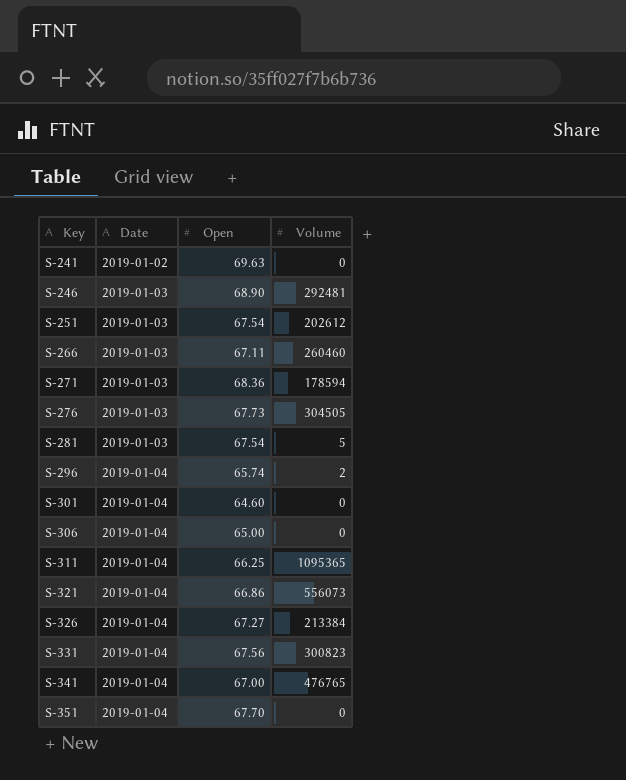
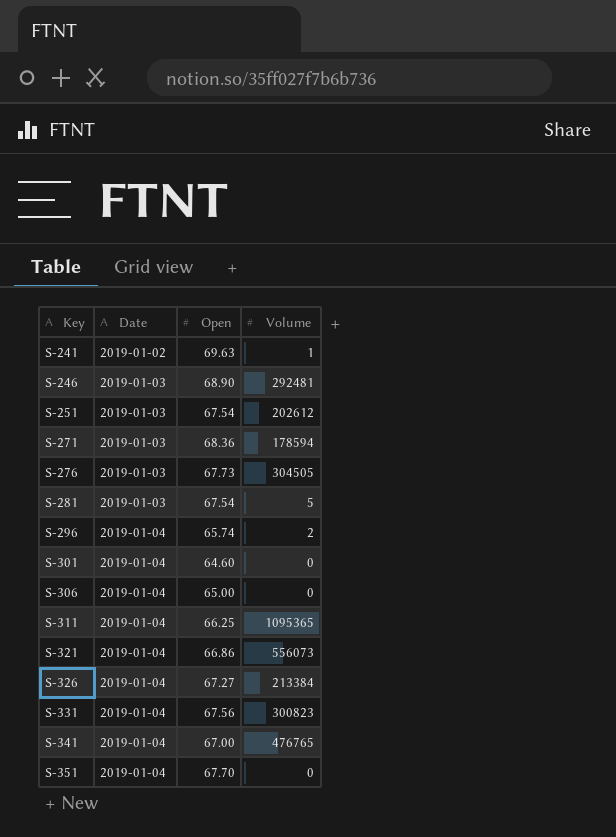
row S-266: 2019-01-03 | 67.11 | 260460 -> none
S-241 | Volume: 0 -> 1

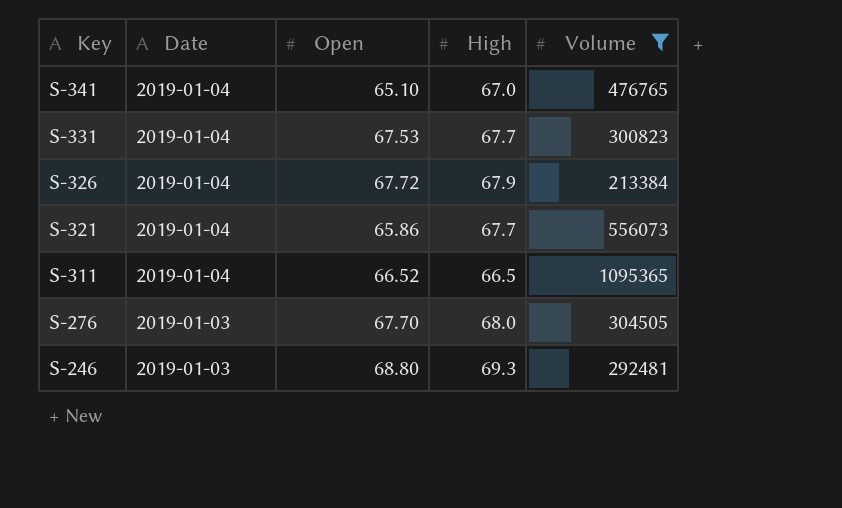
filter: none -> Volume >= 213384
row order: Key ascending -> Key descending
column High | position: none -> 4
S-341 | Open: 67.00 -> 65.10
S-331 | Open: 67.56 -> 67.53
S-326 | Open: 67.27 -> 67.72
S-321 | Open: 66.86 -> 65.86
S-311 | Open: 66.25 -> 66.52
S-276 | Open: 67.73 -> 67.70
S-246 | Open: 68.90 -> 68.80

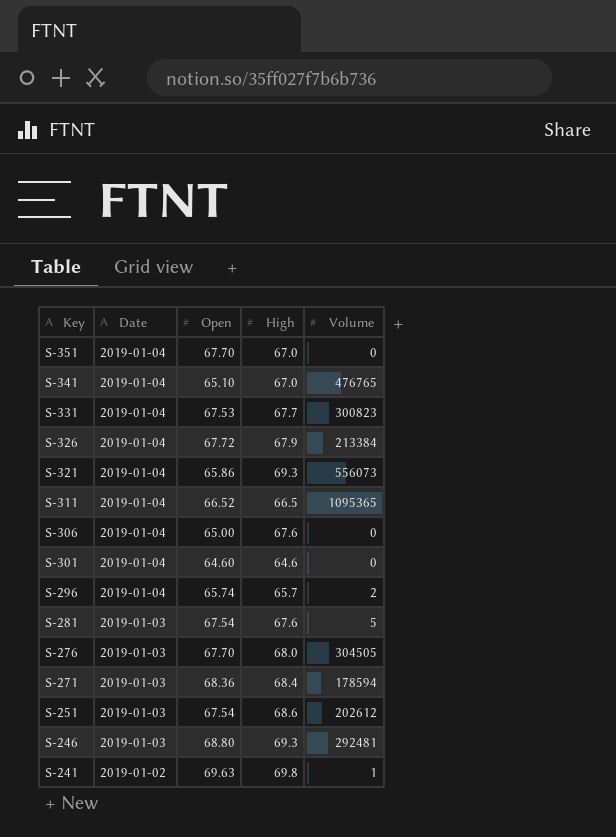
filter: Volume >= 213384 -> none
S-321 | High: 67.7 -> 69.3

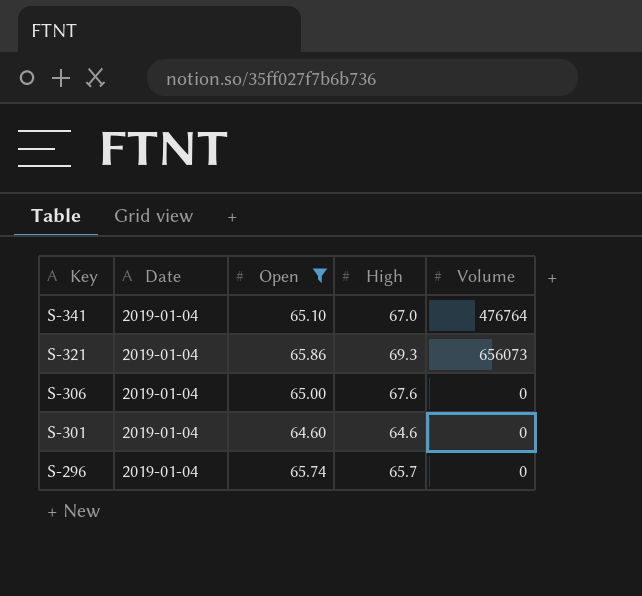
filter: none -> Open <= 65.86
S-341 | Volume: 476765 -> 476764
S-321 | Volume: 556073 -> 656073
S-296 | Volume: 2 -> 0

